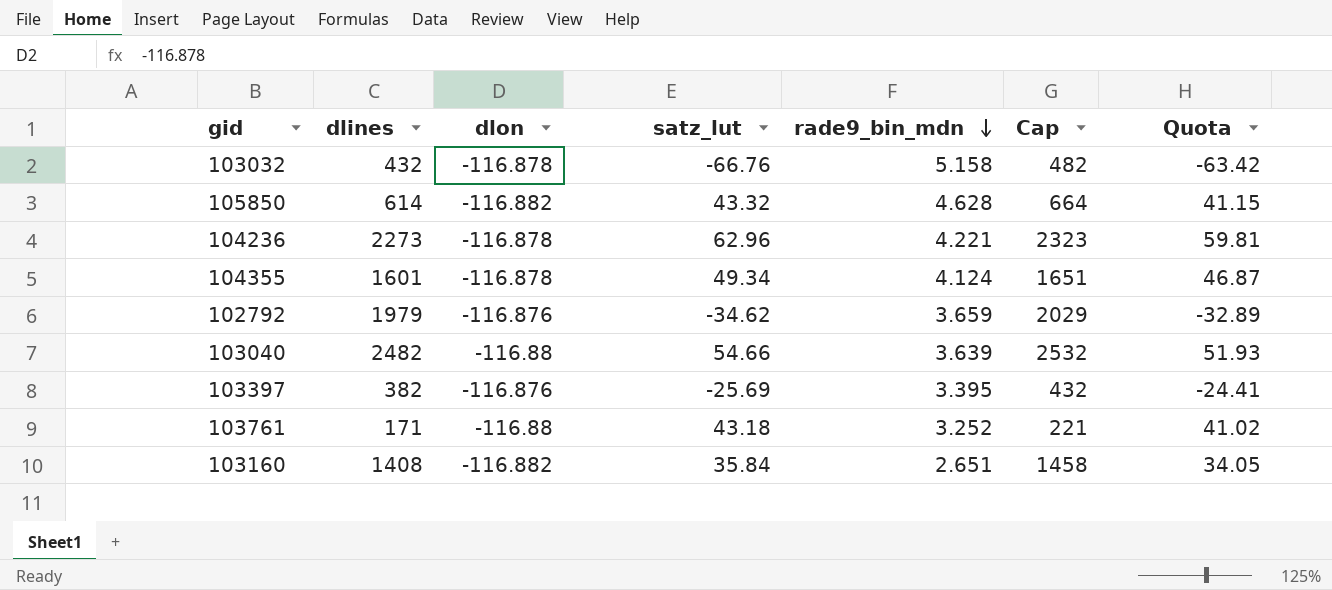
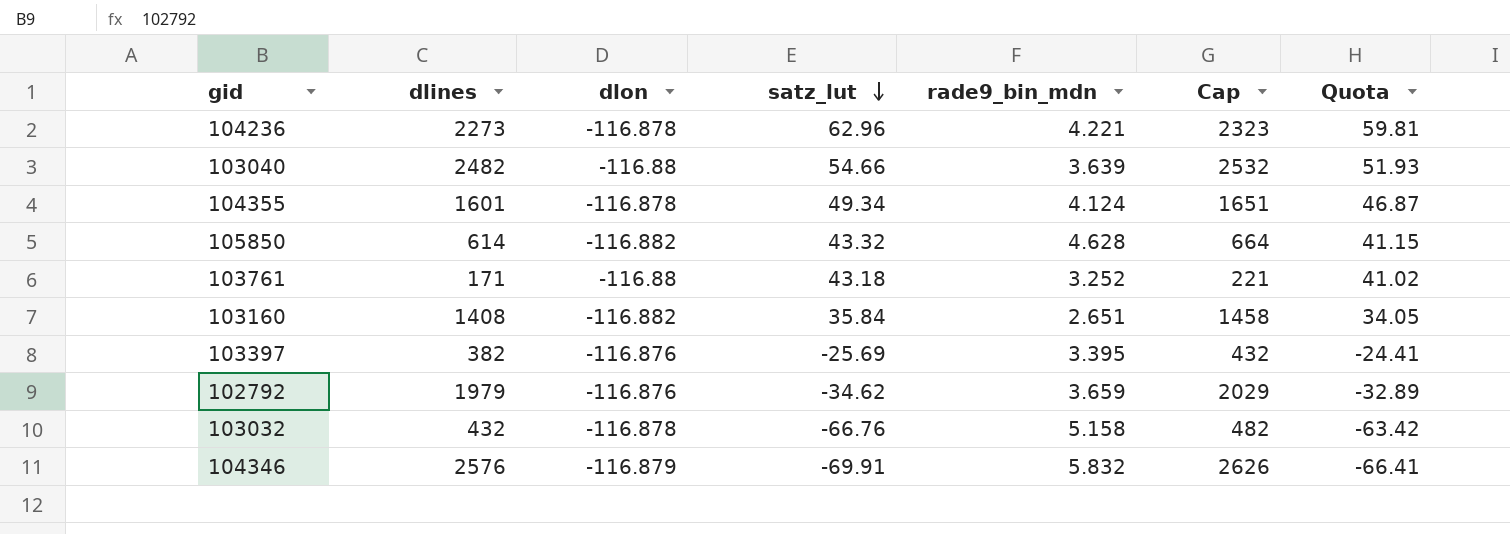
row order: rade9_bin_mdn descending -> satz_lut descending
row 104346: none -> 2576 | -116.879 | -69.91 | 5.832 | 2626 | -66.41

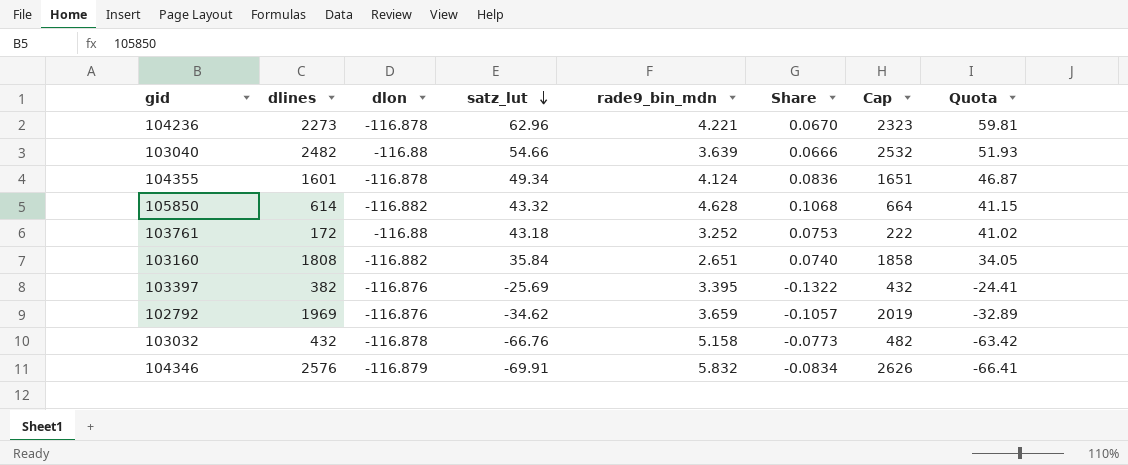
column Share | formula: none -> [rade9_bin_mdn] / [satz_lut]
103761 | dlines: 171 -> 172
103761 | Cap: 221 -> 222
103160 | dlines: 1408 -> 1808
103160 | Cap: 1458 -> 1858
102792 | dlines: 1979 -> 1969
102792 | Cap: 2029 -> 2019

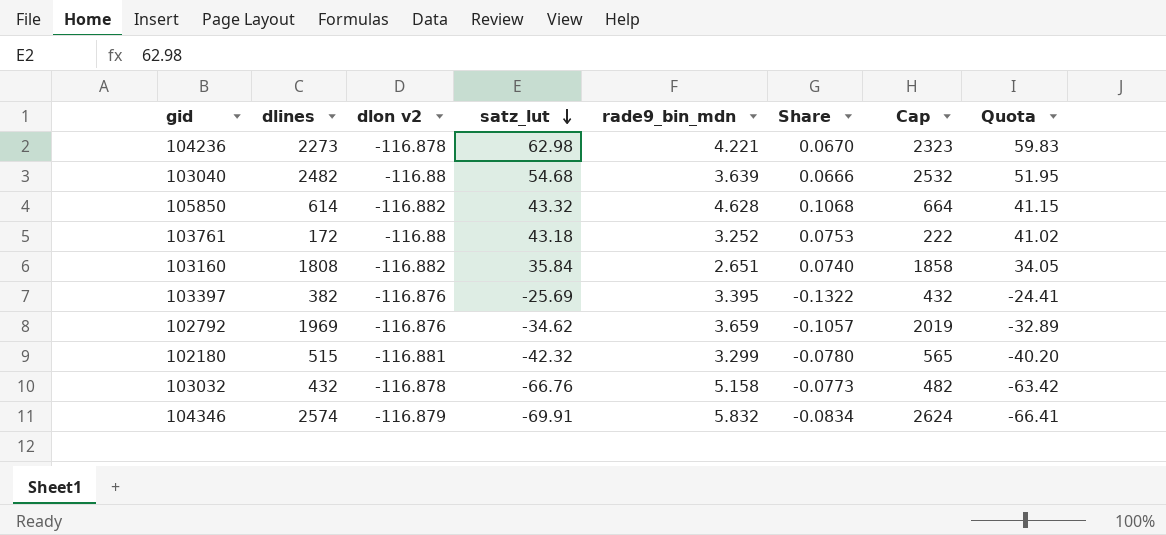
column name: dlon -> dlon v2
row 104355: 1601 | -116.878 | 49.34 | 4.124 | 0.0836 | 1651 | 46.87 -> none
104236 | satz_lut: 62.96 -> 62.98
104236 | Quota: 59.81 -> 59.83
103040 | satz_lut: 54.66 -> 54.68
103040 | Quota: 51.93 -> 51.95
row 102180: none -> 515 | -116.881 | -42.32 | 3.299 | -0.0780 | 565 | -40.20
104346 | dlines: 2576 -> 2574
104346 | Cap: 2626 -> 2624

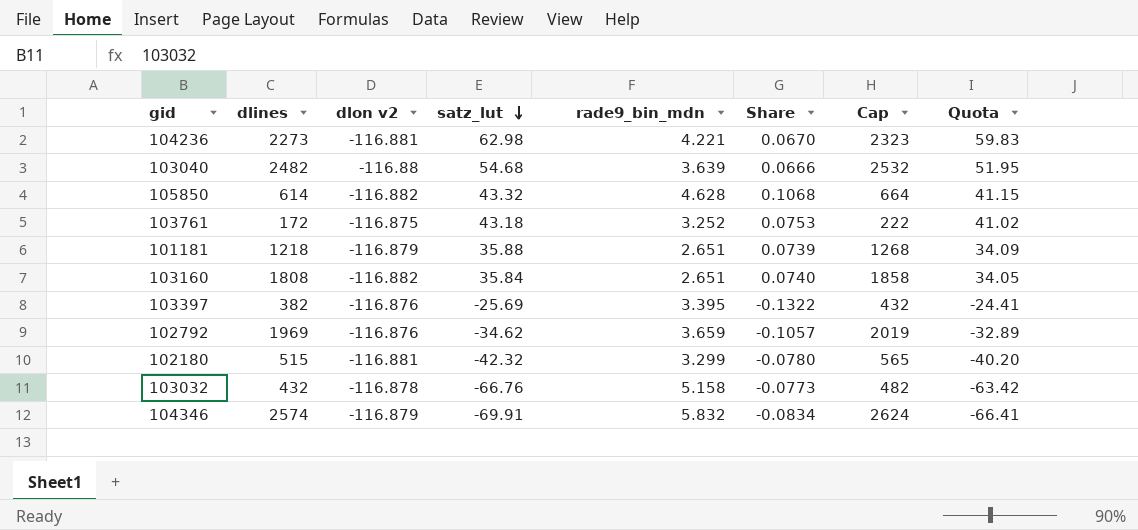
104236 | dlon v2: -116.878 -> -116.881
103761 | dlon v2: -116.88 -> -116.875
row 101181: none -> 1218 | -116.879 | 35.88 | 2.651 | 0.0739 | 1268 | 34.09

